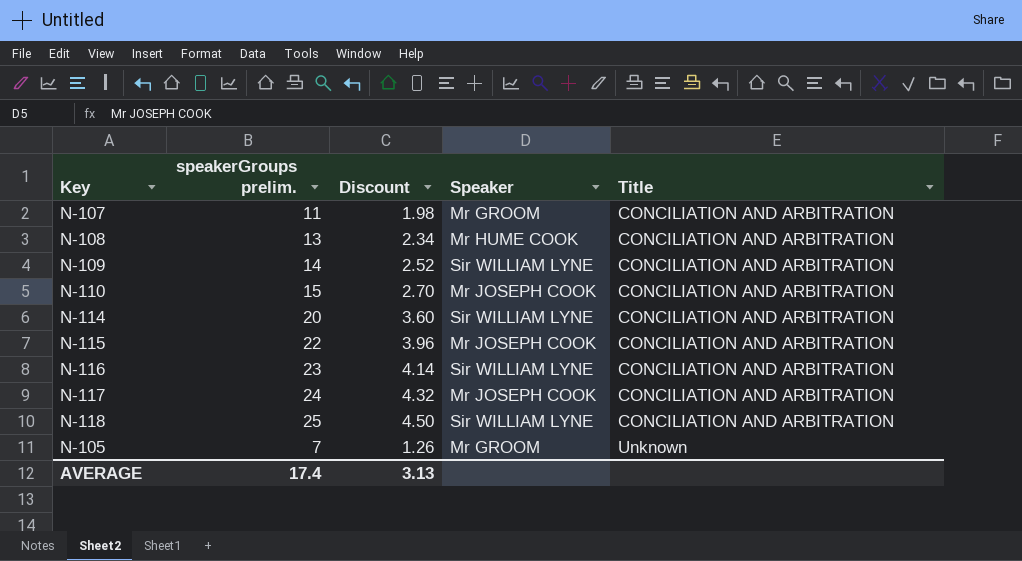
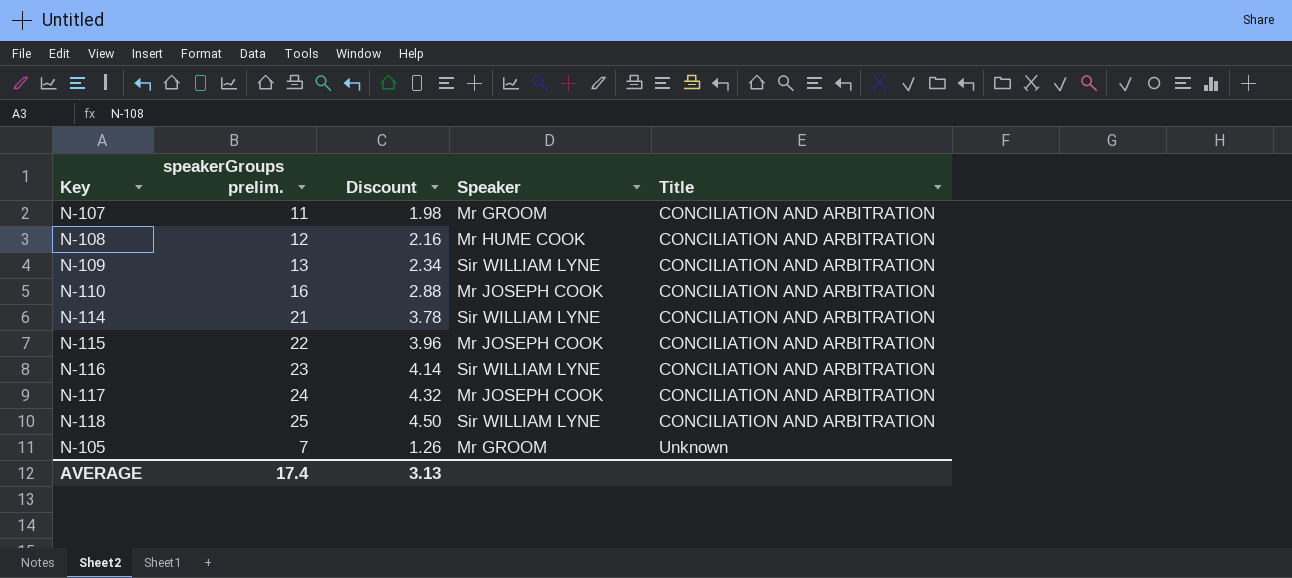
N-108 | speakerGroups prelim.: 13 -> 12
N-108 | Discount: 2.34 -> 2.16
N-109 | speakerGroups prelim.: 14 -> 13
N-109 | Discount: 2.52 -> 2.34
N-110 | speakerGroups prelim.: 15 -> 16
N-110 | Discount: 2.70 -> 2.88
N-114 | speakerGroups prelim.: 20 -> 21
N-114 | Discount: 3.60 -> 3.78

